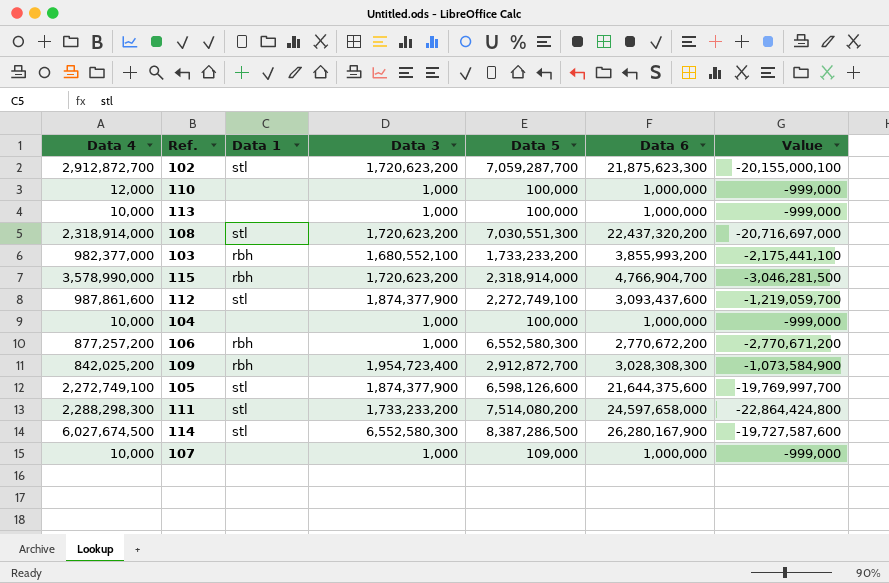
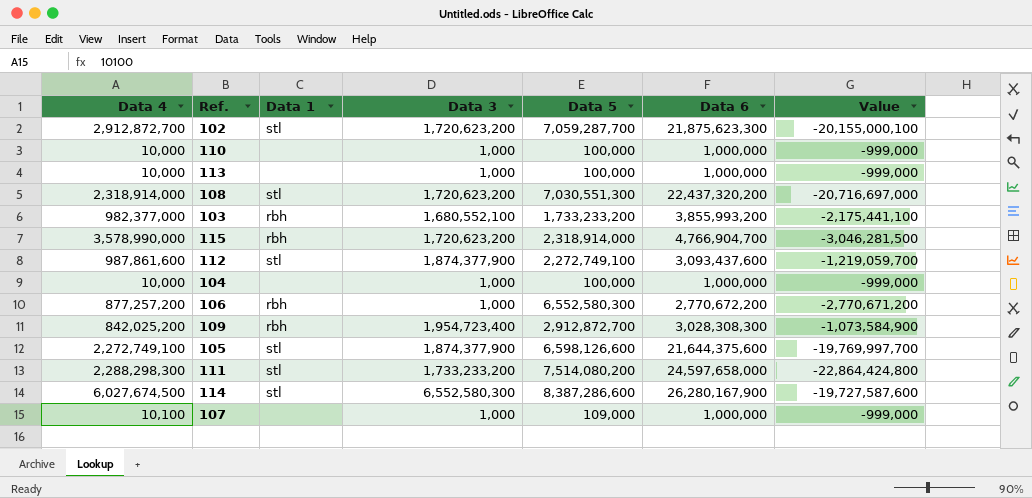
110 | Data 4: 12,000 -> 10,000
114 | Data 5: 8,387,286,500 -> 8,387,286,600
107 | Data 4: 10,000 -> 10,100

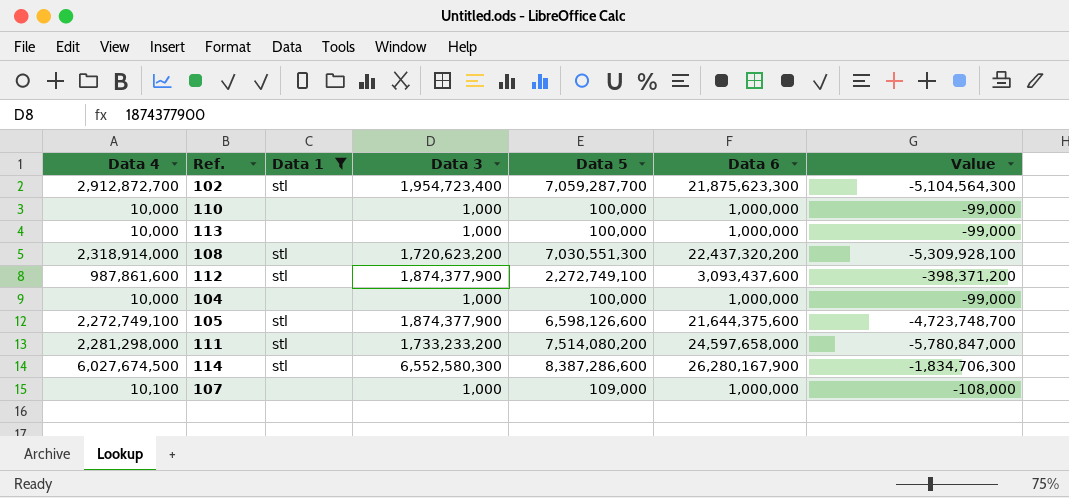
filter: none -> Data 1 != rbh
column Value | formula: [Data 3] - [Data 6] -> [Data 3] - [Data 5]
102 | Data 3: 1,720,623,200 -> 1,954,723,400
111 | Data 4: 2,288,298,300 -> 2,281,298,000

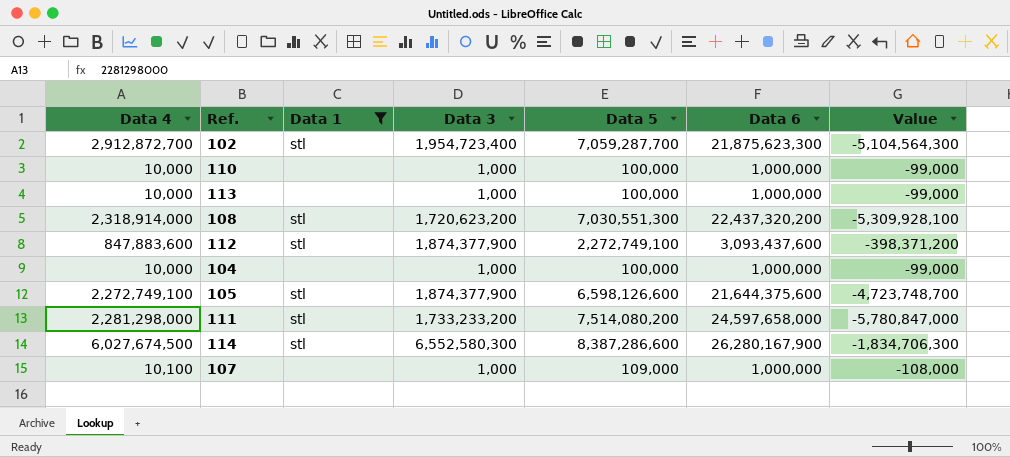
112 | Data 4: 987,861,600 -> 847,883,600

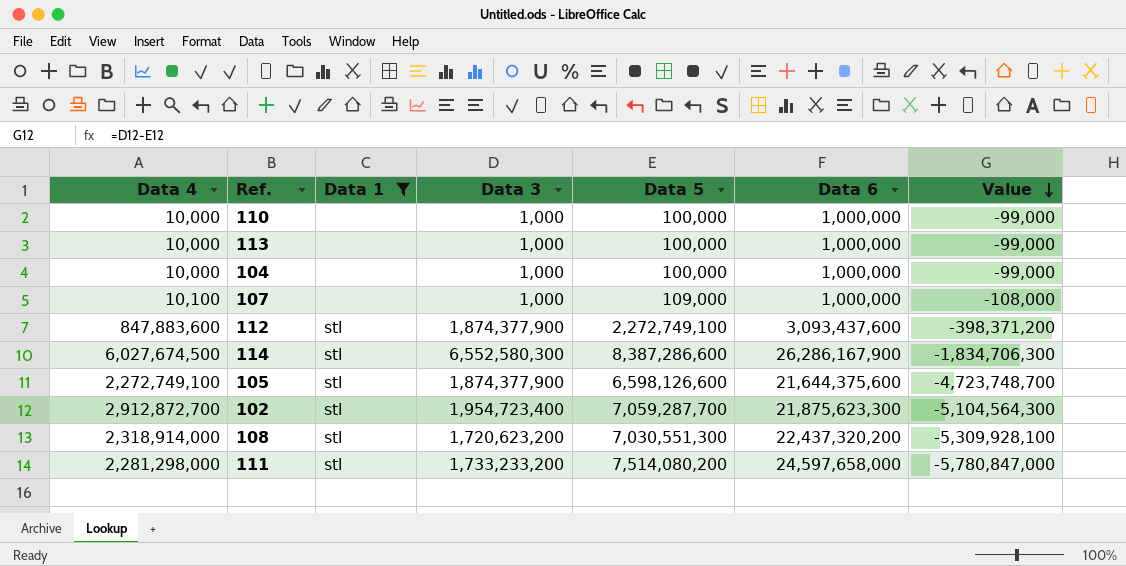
row order: none -> Value descending
114 | Data 6: 26,280,167,900 -> 26,286,167,900

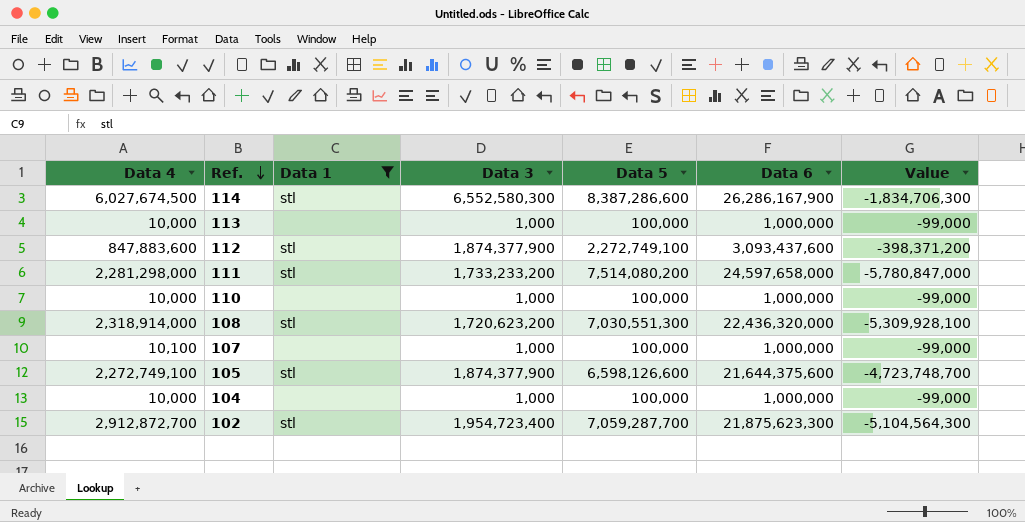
row order: Value descending -> Ref. descending
108 | Data 6: 22,437,320,200 -> 22,436,320,000
107 | Data 5: 109,000 -> 100,000
107 | Value: -108,000 -> -99,000

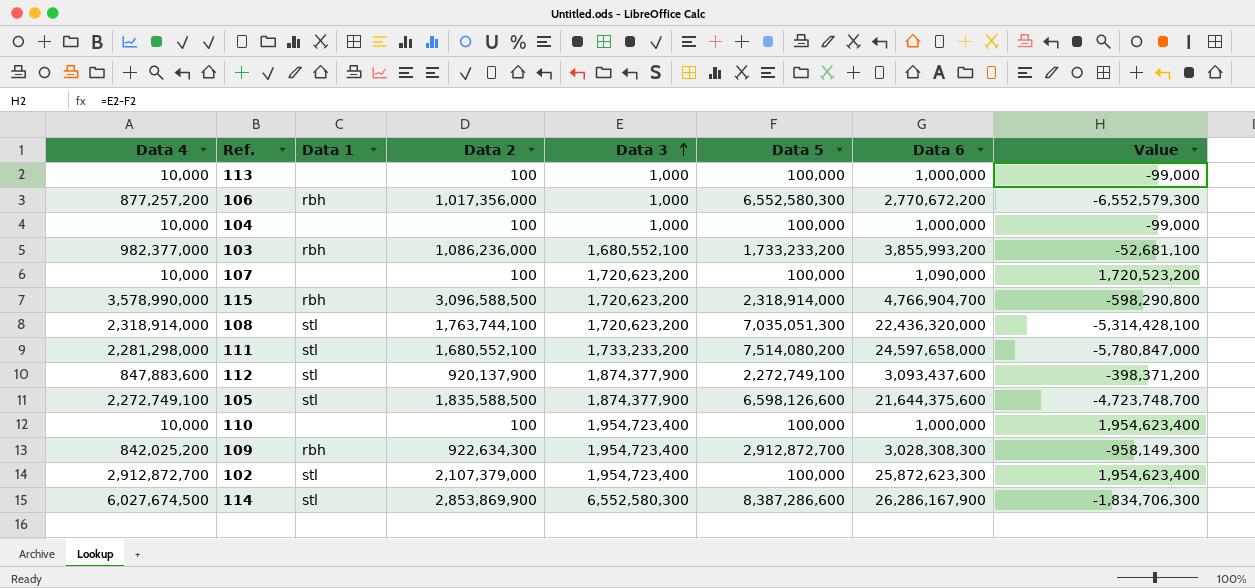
filter: Data 1 != rbh -> none
row order: Ref. descending -> Data 3 ascending
column Data 2 | position: none -> 4
107 | Data 4: 10,100 -> 10,000
107 | Data 3: 1,000 -> 1,720,623,200
107 | Data 6: 1,000,000 -> 1,090,000
107 | Value: -99,000 -> 1,720,523,200
108 | Data 5: 7,030,551,300 -> 7,035,051,300
108 | Value: -5,309,928,100 -> -5,314,428,100
110 | Data 3: 1,000 -> 1,954,723,400
110 | Value: -99,000 -> 1,954,623,400
102 | Data 5: 7,059,287,700 -> 100,000
102 | Data 6: 21,875,623,300 -> 25,872,623,300
102 | Value: -5,104,564,300 -> 1,954,623,400

